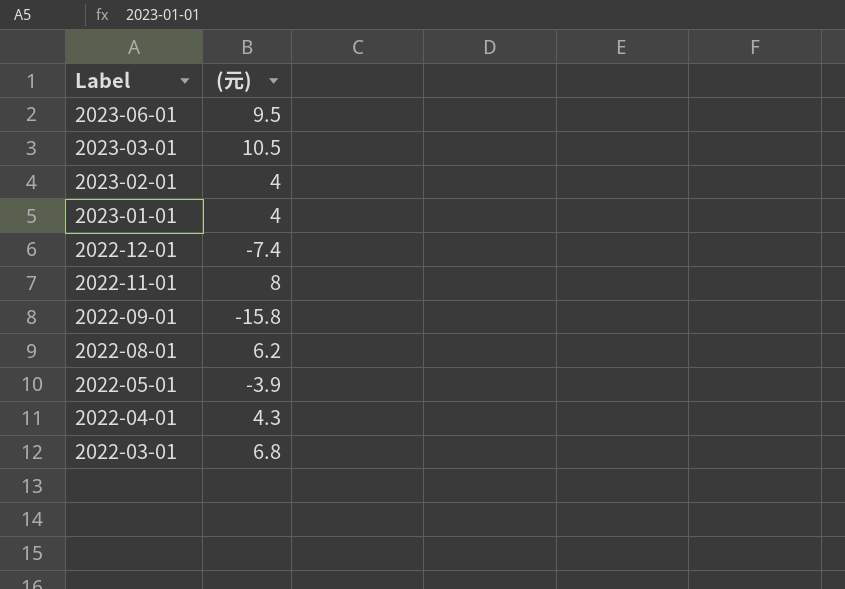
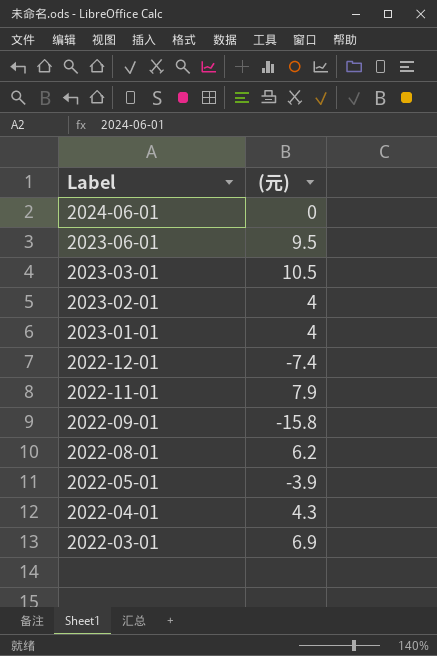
row 2024-06-01: none -> 0
2022-11-01 | (元): 8 -> 7.9
2022-03-01 | (元): 6.8 -> 6.9

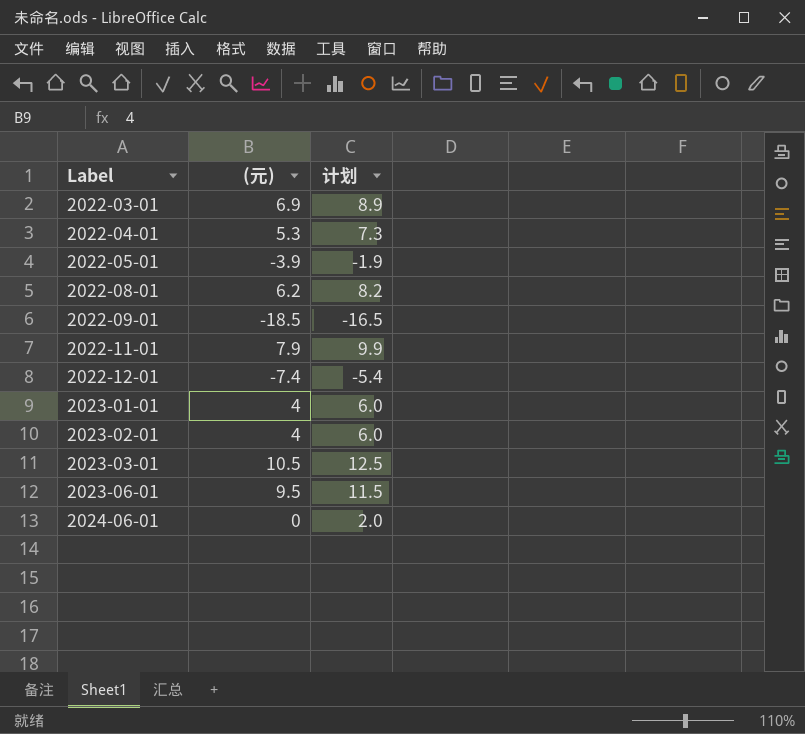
row order: Label descending -> Label ascending
column 计划 | formula: none -> [(元)] + 2
2022-04-01 | (元): 4.3 -> 5.3
2022-09-01 | (元): -15.8 -> -18.5

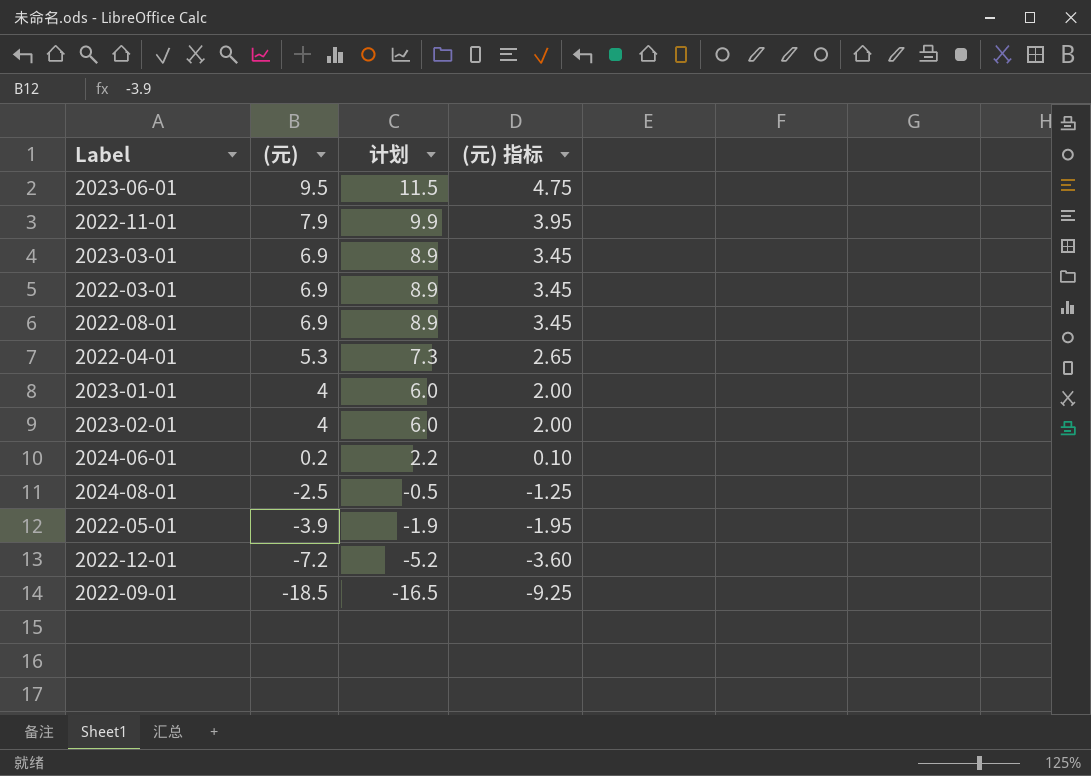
row order: Label ascending -> (元) descending
column (元) 指标 | formula: none -> [(元)] * 0.5
2023-03-01 | (元): 10.5 -> 6.9
2023-03-01 | 计划: 12.5 -> 8.9
2022-08-01 | (元): 6.2 -> 6.9
2022-08-01 | 计划: 8.2 -> 8.9
2024-06-01 | (元): 0 -> 0.2
2024-06-01 | 计划: 2.0 -> 2.2
row 2024-08-01: none -> -2.5 | -0.5 | -1.25
2022-12-01 | (元): -7.4 -> -7.2
2022-12-01 | 计划: -5.4 -> -5.2

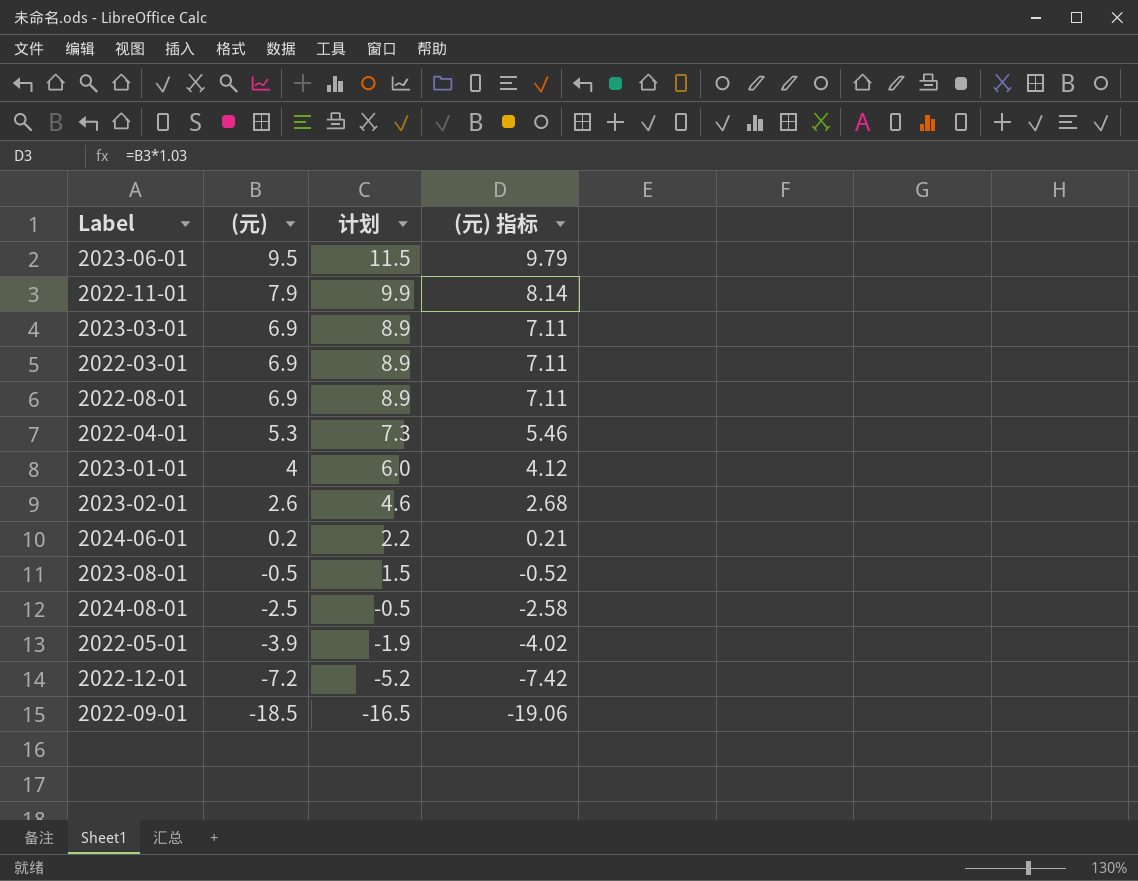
column (元) 指标 | formula: [(元)] * 0.5 -> [(元)] * 1.03
2023-02-01 | (元): 4 -> 2.6
2023-02-01 | 计划: 6.0 -> 4.6
row 2023-08-01: none -> -0.5 | 1.5 | -0.52

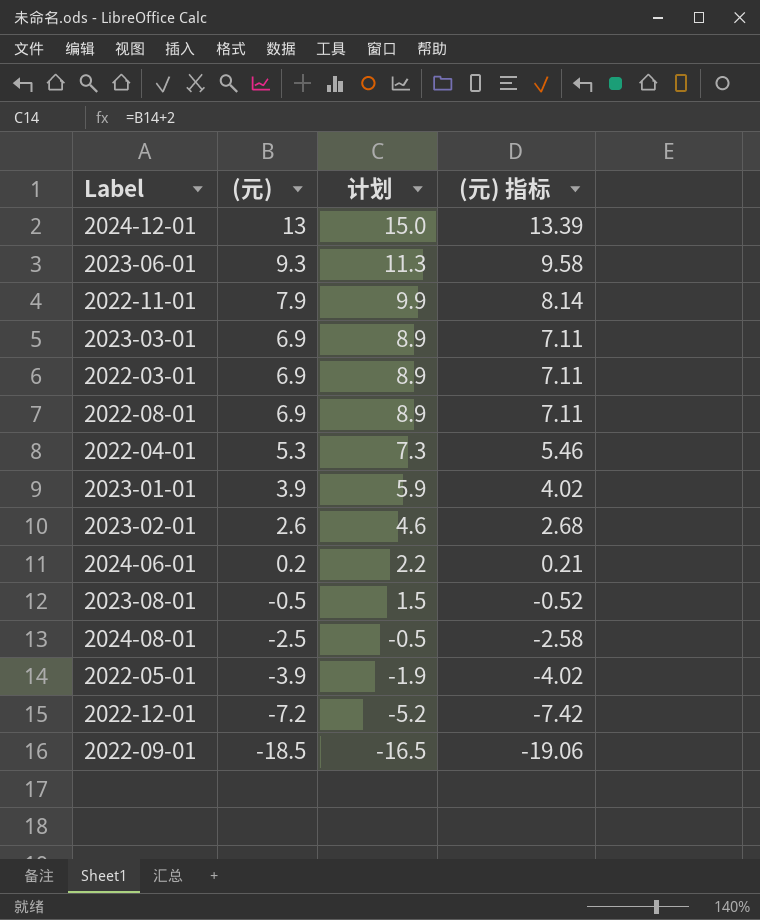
row 2024-12-01: none -> 13 | 15.0 | 13.39
2023-06-01 | (元): 9.5 -> 9.3
2023-06-01 | 计划: 11.5 -> 11.3
2023-06-01 | (元) 指标: 9.79 -> 9.58
2023-01-01 | (元): 4 -> 3.9
2023-01-01 | 计划: 6.0 -> 5.9
2023-01-01 | (元) 指标: 4.12 -> 4.02

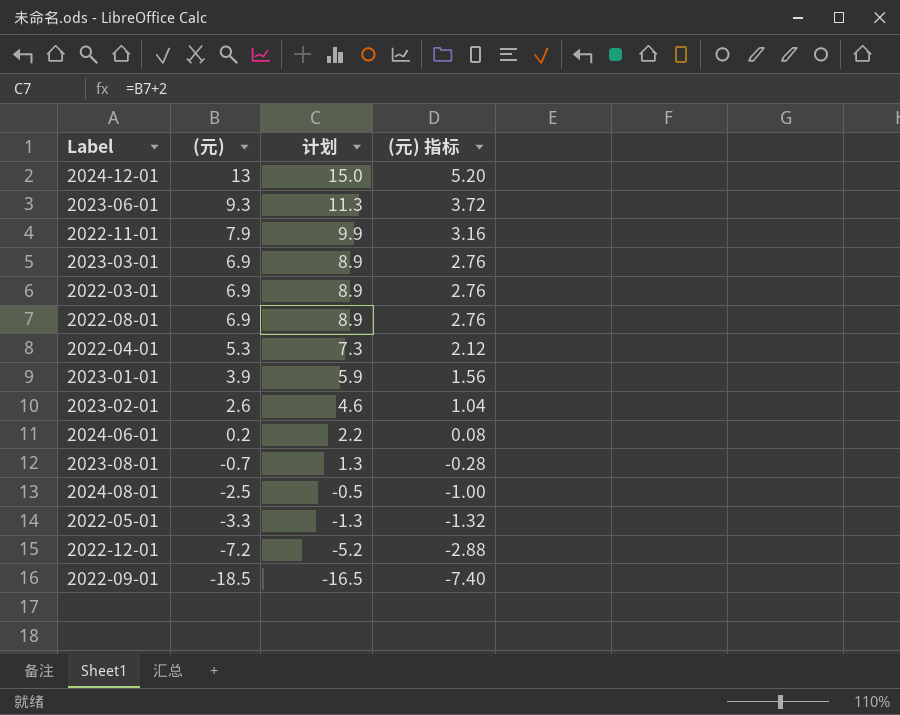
column (元) 指标 | formula: [(元)] * 1.03 -> [(元)] * 0.4
2023-08-01 | (元): -0.5 -> -0.7
2023-08-01 | 计划: 1.5 -> 1.3
2022-05-01 | (元): -3.9 -> -3.3
2022-05-01 | 计划: -1.9 -> -1.3

